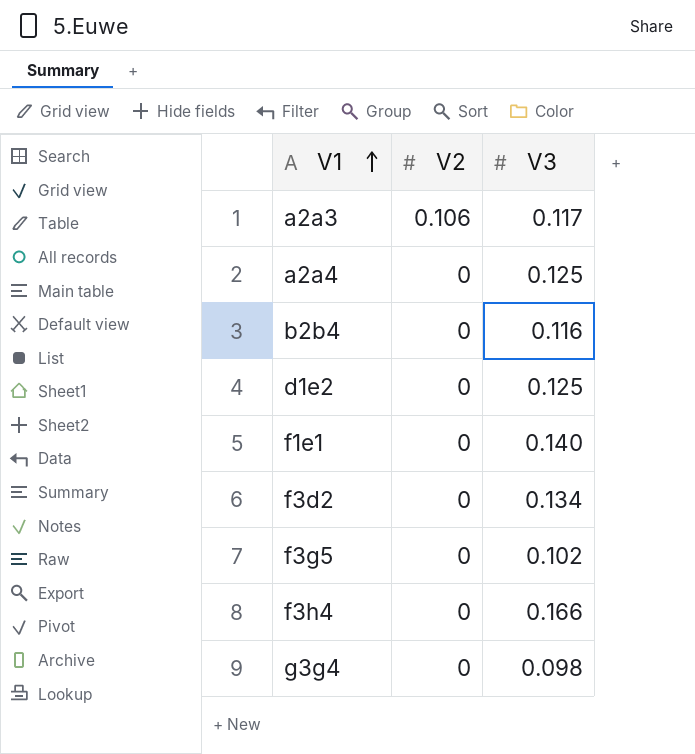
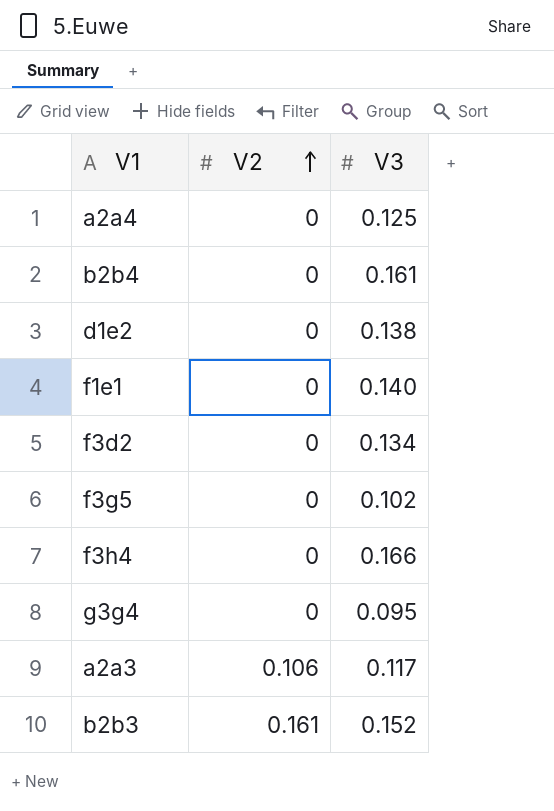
row order: V1 ascending -> V2 ascending
b2b4 | V3: 0.116 -> 0.161
d1e2 | V3: 0.125 -> 0.138
g3g4 | V3: 0.098 -> 0.095
row b2b3: none -> 0.161 | 0.152

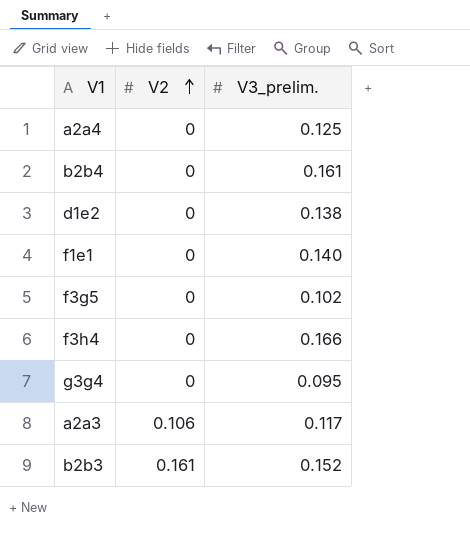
column name: V3 -> V3_prelim.
row f3d2: 0 | 0.134 -> none

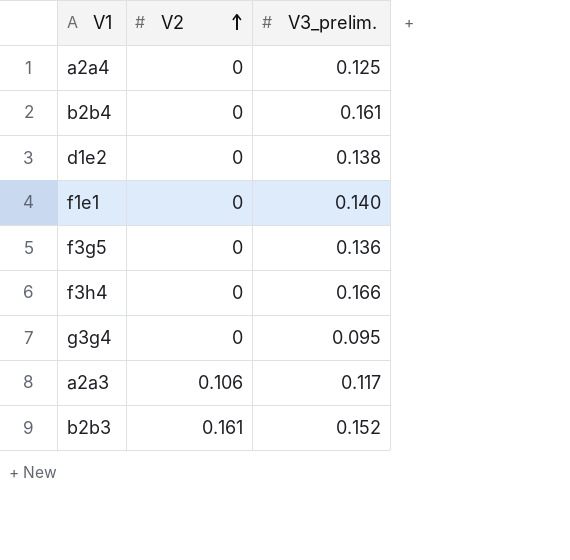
f3g5 | V3_prelim.: 0.102 -> 0.136

